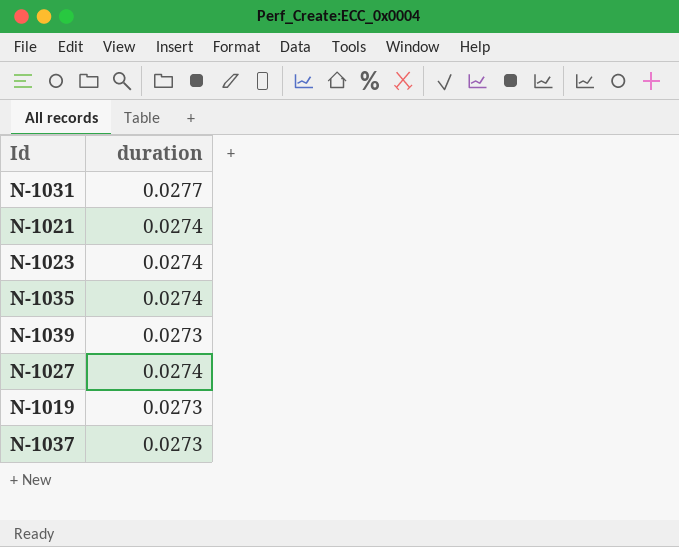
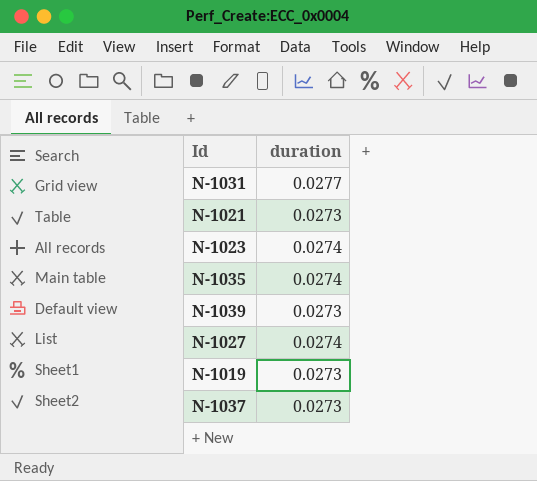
N-1021 | duration: 0.0274 -> 0.0273

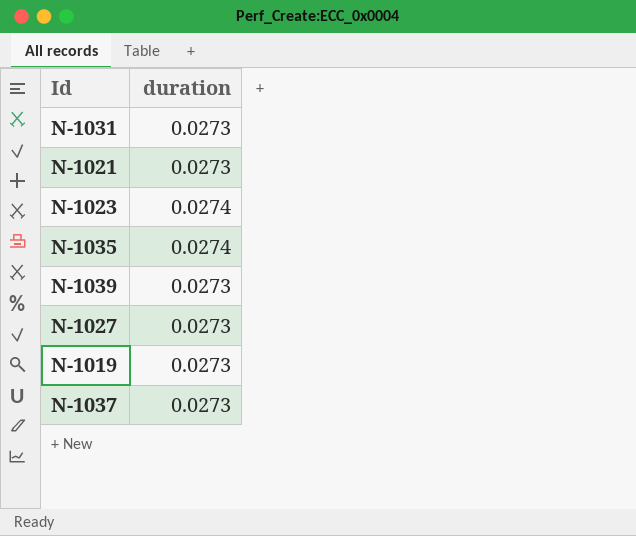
N-1031 | duration: 0.0277 -> 0.0273
N-1027 | duration: 0.0274 -> 0.0273

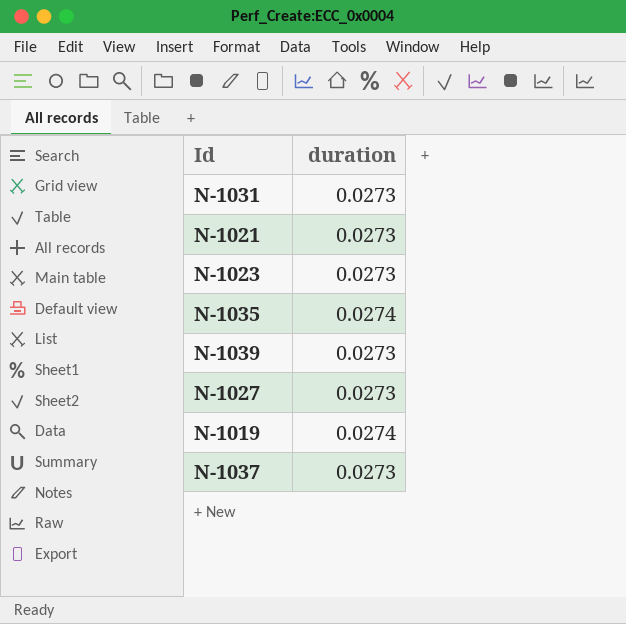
N-1023 | duration: 0.0274 -> 0.0273
N-1019 | duration: 0.0273 -> 0.0274

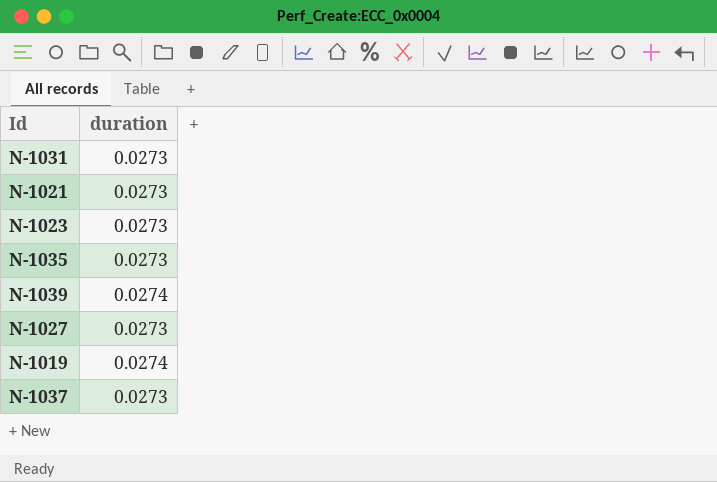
N-1035 | duration: 0.0274 -> 0.0273
N-1039 | duration: 0.0273 -> 0.0274

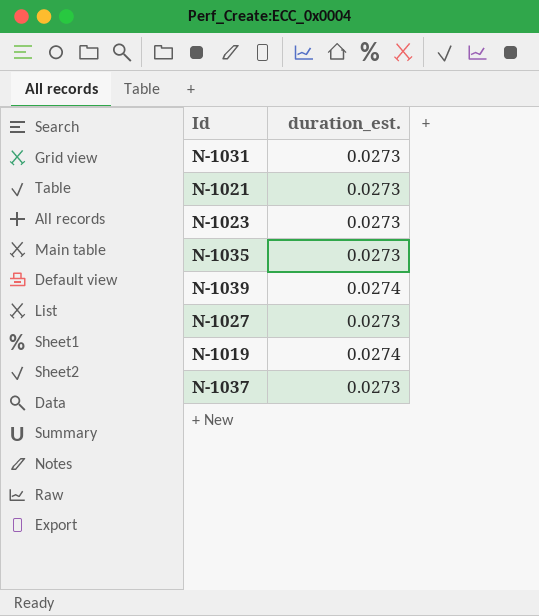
column name: duration -> duration_est.

